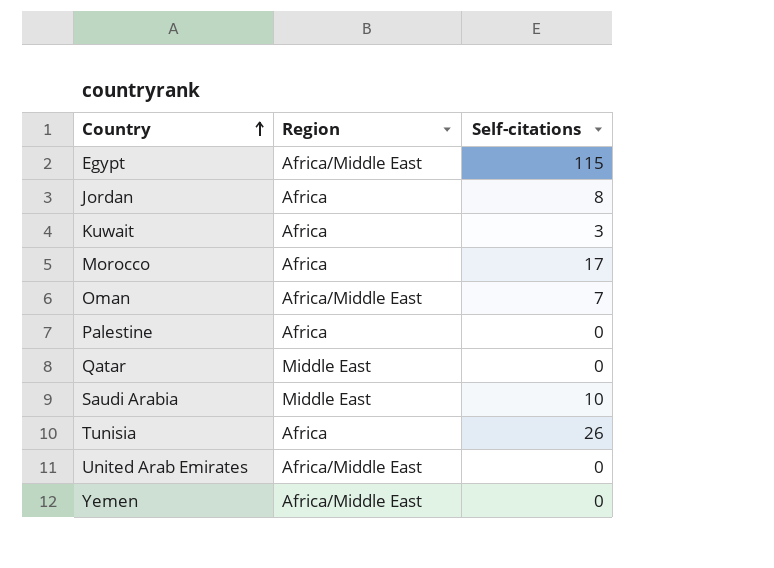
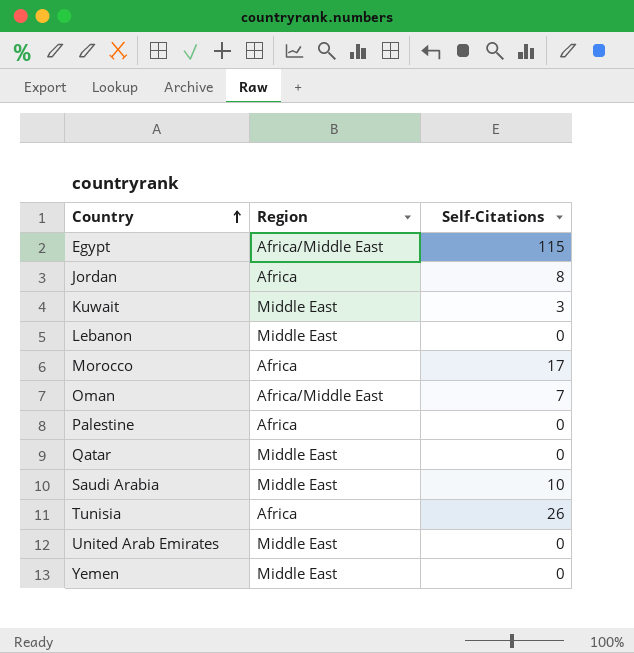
column name: Self-citations -> Self-Citations
Kuwait | Region: Africa -> Middle East
row Lebanon: none -> Middle East | 0
United Arab Emirates | Region: Africa/Middle East -> Middle East
Yemen | Region: Africa/Middle East -> Middle East

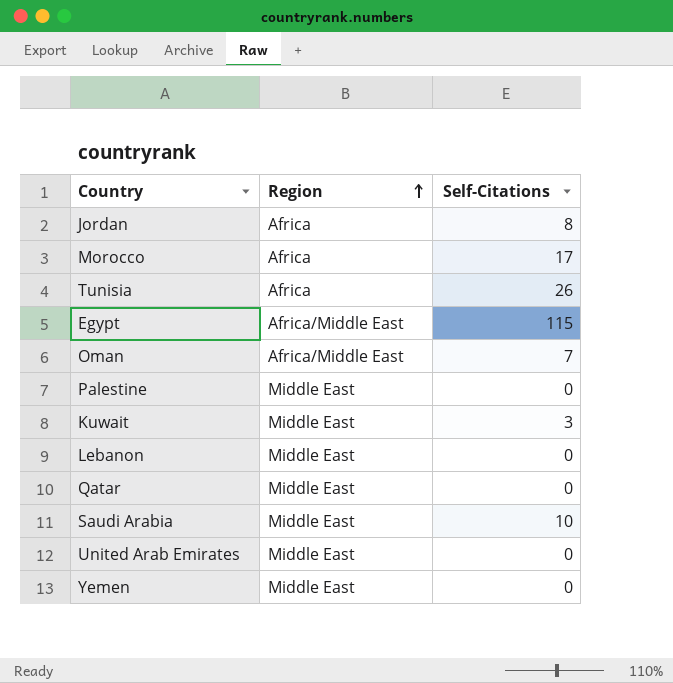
row order: Country ascending -> Region ascending
Palestine | Region: Africa -> Middle East

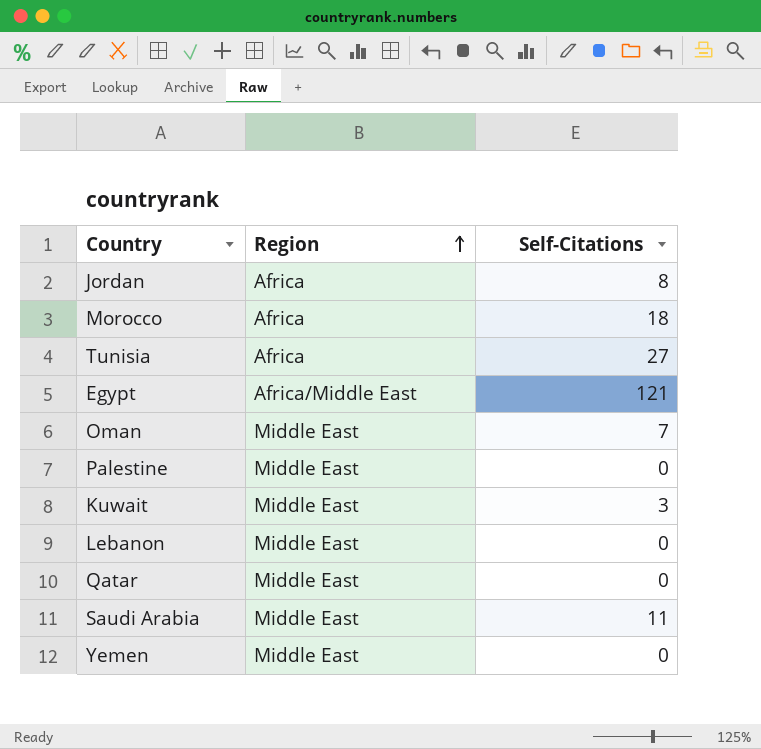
row United Arab Emirates: Middle East | 0 -> none
Morocco | Self-Citations: 17 -> 18
Tunisia | Self-Citations: 26 -> 27
Egypt | Self-Citations: 115 -> 121
Oman | Region: Africa/Middle East -> Middle East
Saudi Arabia | Self-Citations: 10 -> 11

